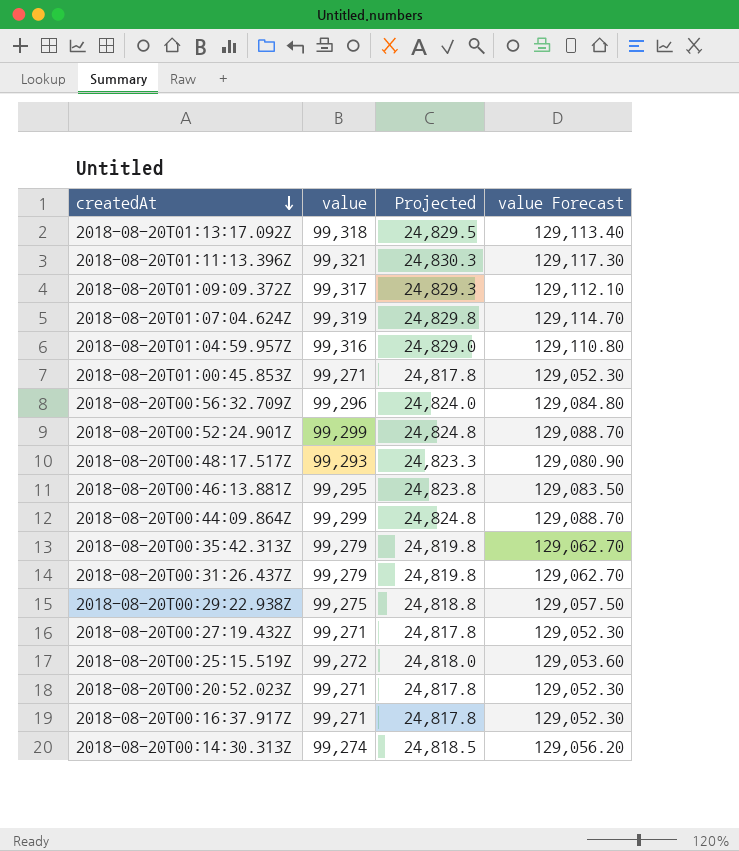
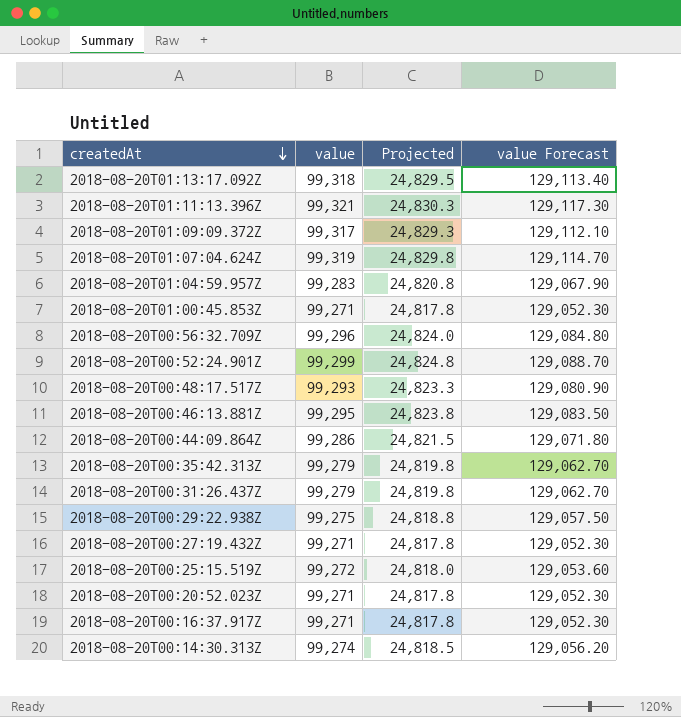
2018-08-20T01:04:59.957Z | value: 99,316 -> 99,283
2018-08-20T01:04:59.957Z | Projected: 24,829.0 -> 24,820.8
2018-08-20T01:04:59.957Z | value Forecast: 129,110.80 -> 129,067.90
2018-08-20T00:44:09.864Z | value: 99,299 -> 99,286
2018-08-20T00:44:09.864Z | Projected: 24,824.8 -> 24,821.5
2018-08-20T00:44:09.864Z | value Forecast: 129,088.70 -> 129,071.80

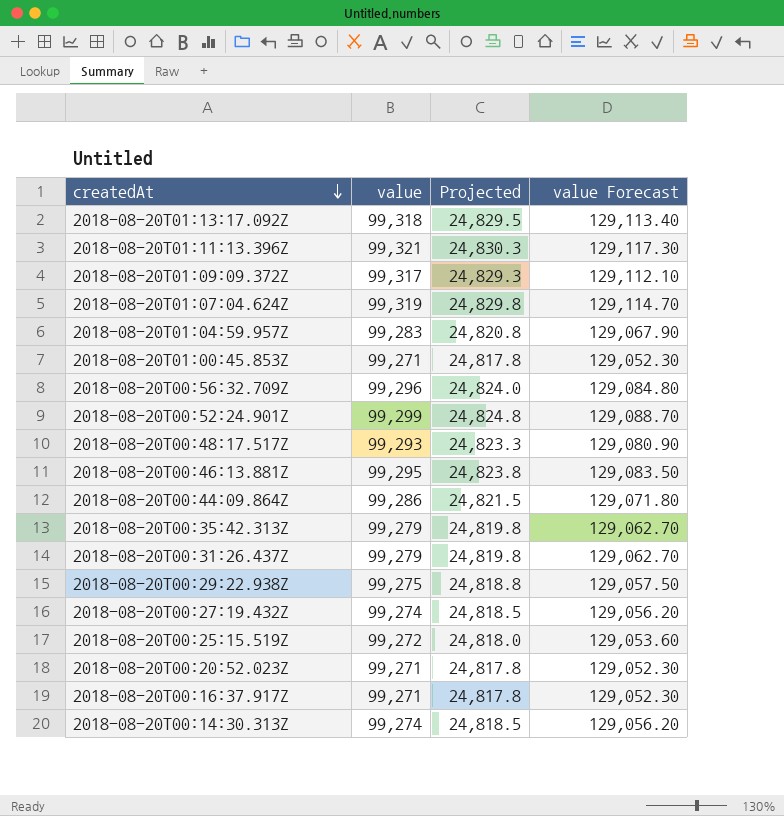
2018-08-20T00:27:19.432Z | value: 99,271 -> 99,274
2018-08-20T00:27:19.432Z | Projected: 24,817.8 -> 24,818.5
2018-08-20T00:27:19.432Z | value Forecast: 129,052.30 -> 129,056.20

